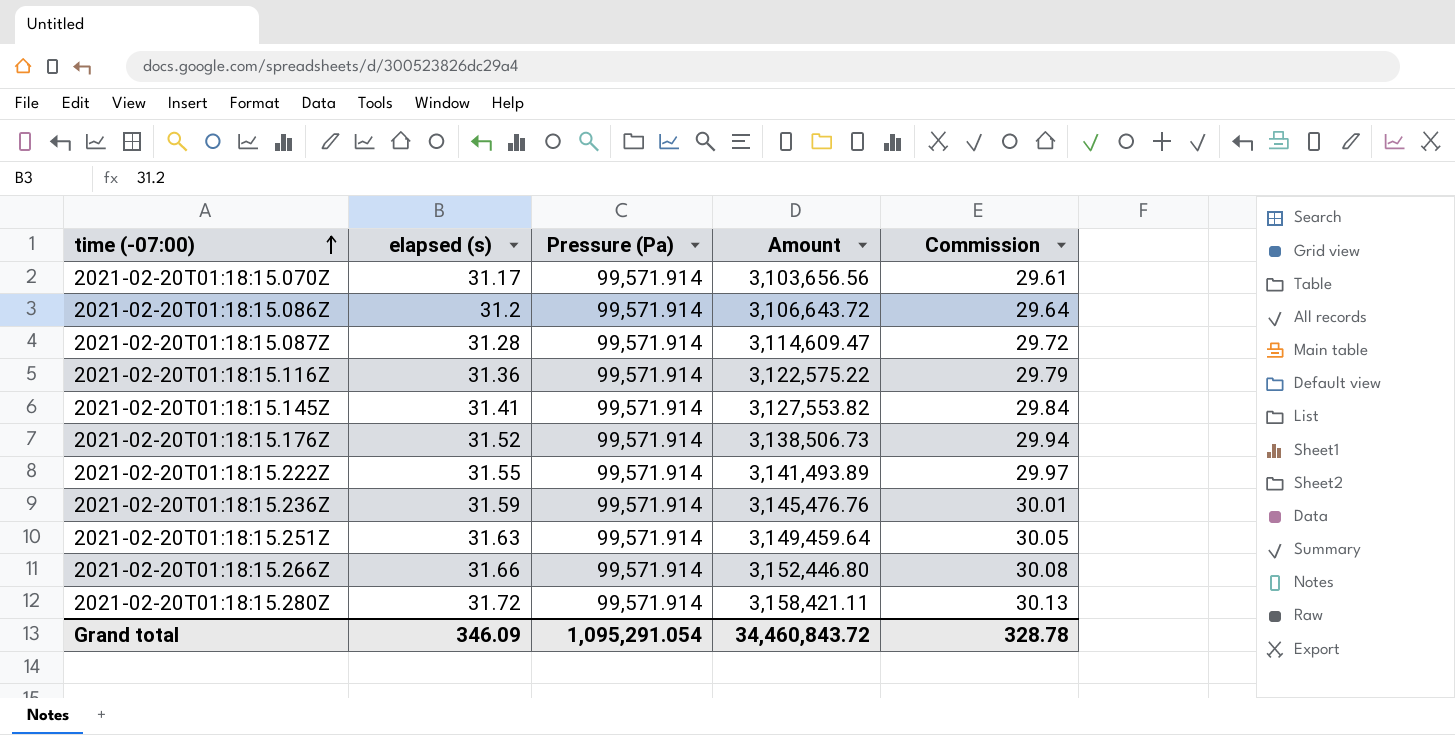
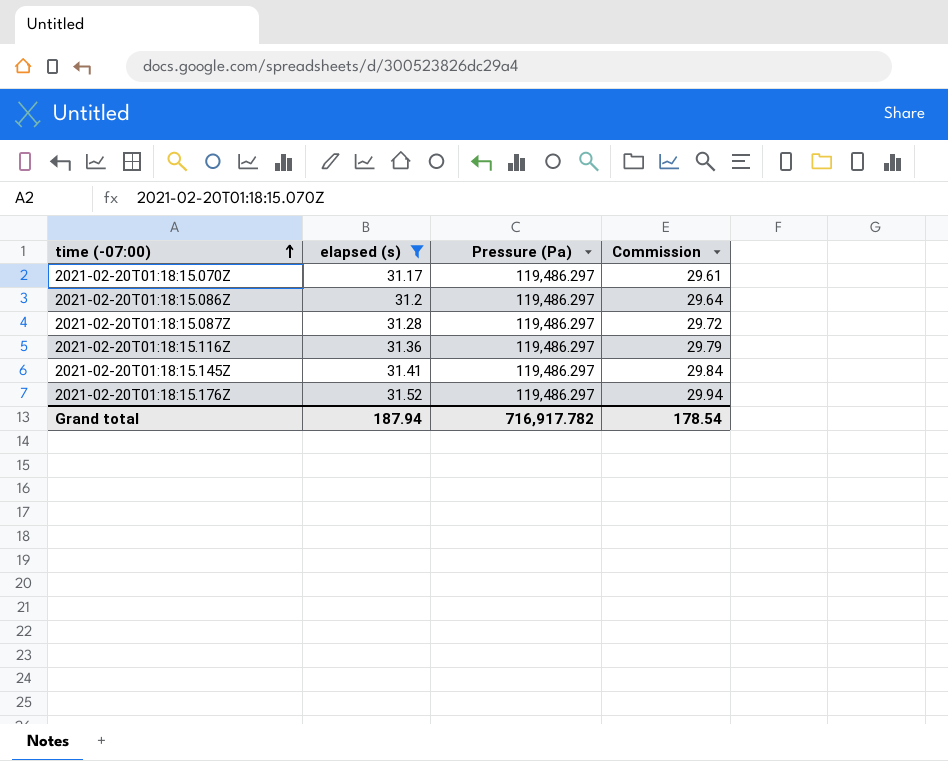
filter: none -> elapsed (s) <= 31.52
column Amount | formula: [elapsed (s)] * [Pressure (Pa)] -> none
2021-02-20T01:18:15.070Z | Pressure (Pa): 99,571.914 -> 119,486.297
2021-02-20T01:18:15.086Z | Pressure (Pa): 99,571.914 -> 119,486.297
2021-02-20T01:18:15.087Z | Pressure (Pa): 99,571.914 -> 119,486.297
2021-02-20T01:18:15.116Z | Pressure (Pa): 99,571.914 -> 119,486.297
2021-02-20T01:18:15.145Z | Pressure (Pa): 99,571.914 -> 119,486.297
2021-02-20T01:18:15.176Z | Pressure (Pa): 99,571.914 -> 119,486.297
Grand total | elapsed (s): 346.09 -> 187.94
Grand total | Pressure (Pa): 1,095,291.054 -> 716,917.782
Grand total | Commission: 328.78 -> 178.54

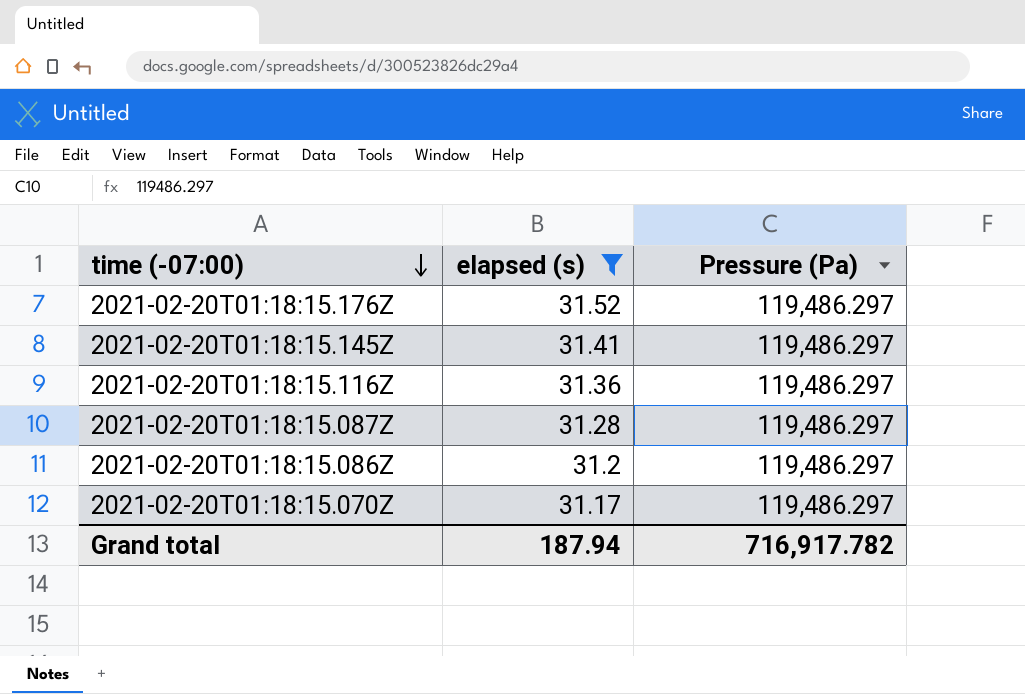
row order: time (-07:00) ascending -> time (-07:00) descending
column Commission | formula: [elapsed (s)] * 0.95 -> none

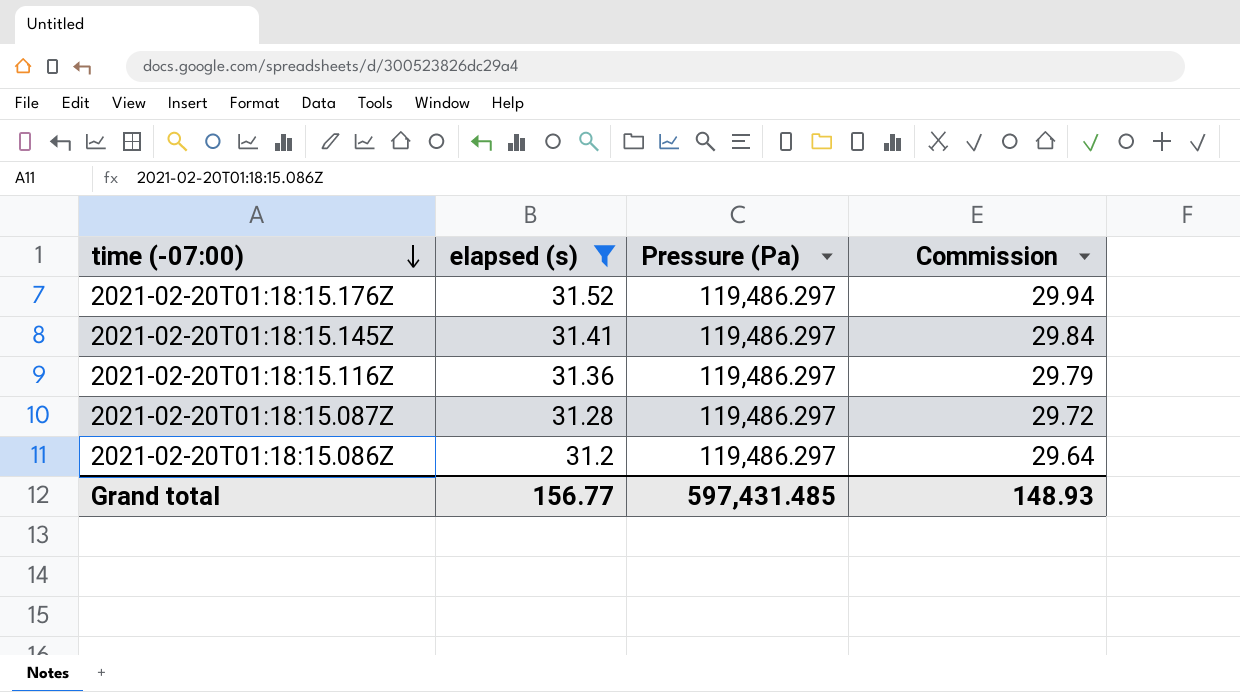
column Commission | formula: none -> [elapsed (s)] * 0.95
row 2021-02-20T01:18:15.070Z: 31.17 | 119,486.297 -> none
Grand total | elapsed (s): 187.94 -> 156.77
Grand total | Pressure (Pa): 716,917.782 -> 597,431.485

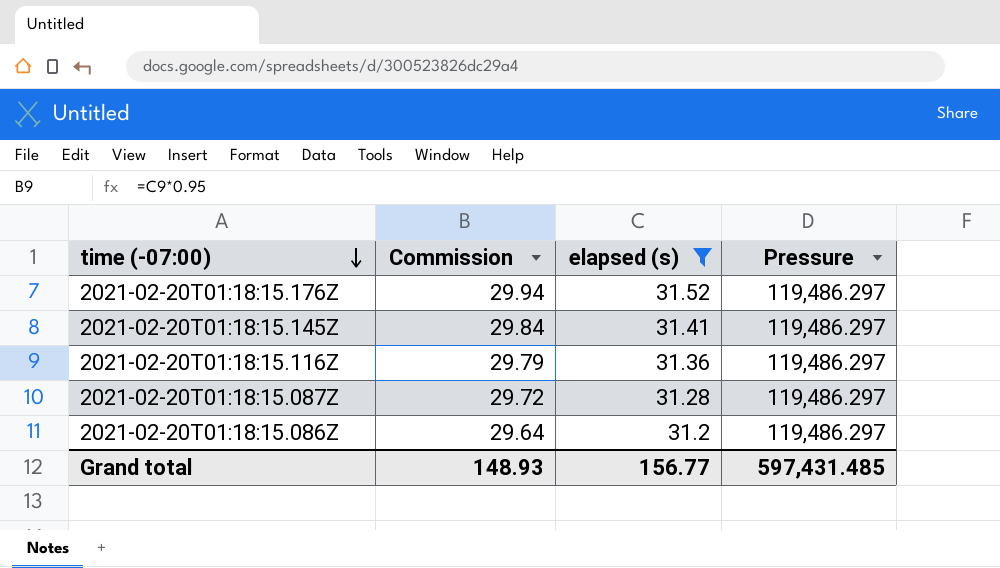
column Commission | position: 4 -> 2
column name: Pressure (Pa) -> Pressure

